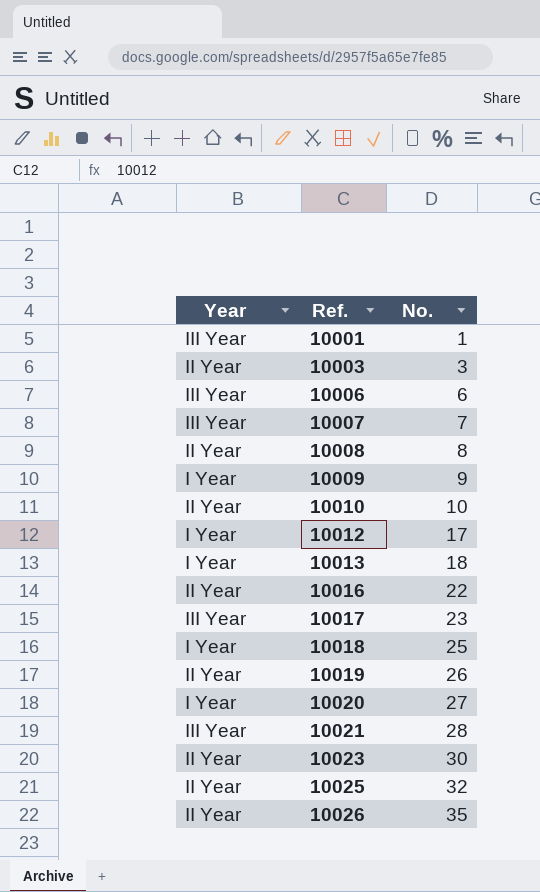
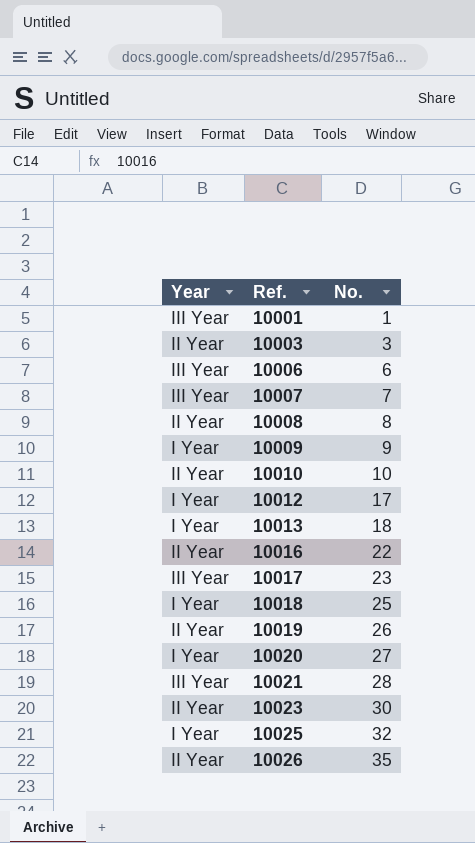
10025 | Year: II Year -> I Year

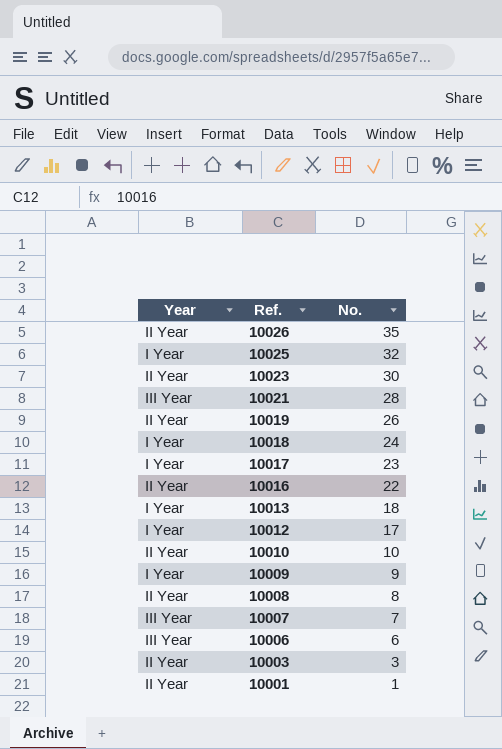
row order: Ref. ascending -> Ref. descending
row 10020: I Year | 27 -> none
10018 | No.: 25 -> 24
10017 | Year: III Year -> I Year
10001 | Year: III Year -> II Year

